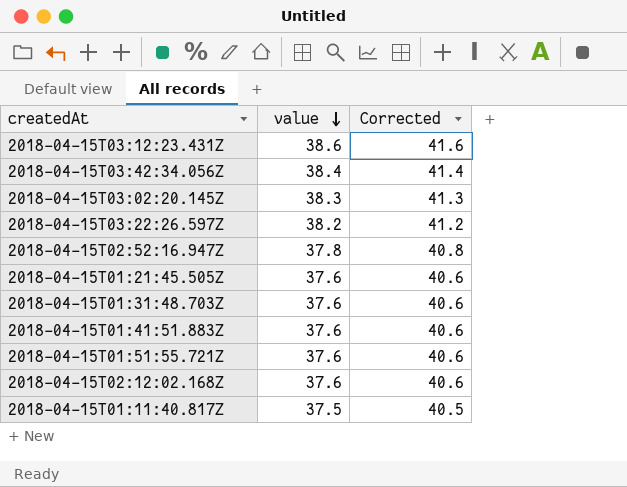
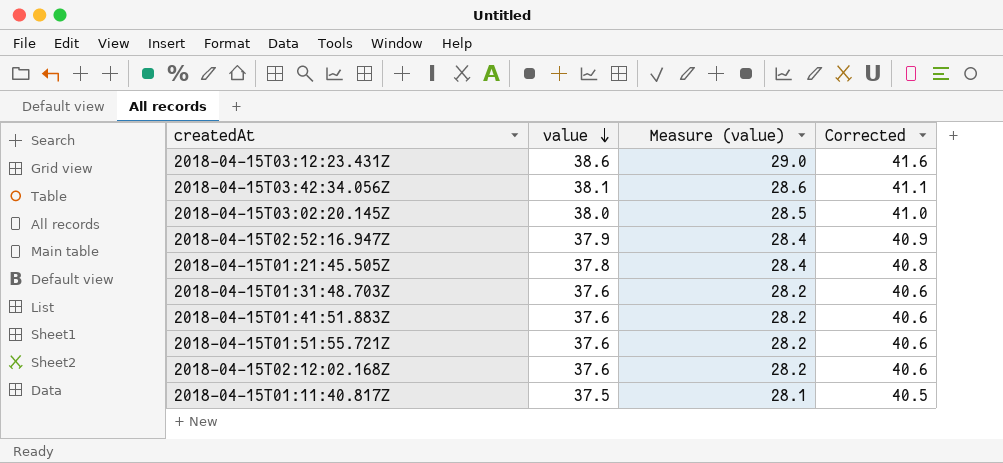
column Measure (value) | formula: none -> [value] * 0.75
row 2018-04-15T03:22:26.597Z: 38.2 | 41.2 -> none
2018-04-15T03:42:34.056Z | value: 38.4 -> 38.1
2018-04-15T03:42:34.056Z | Corrected: 41.4 -> 41.1
2018-04-15T03:02:20.145Z | value: 38.3 -> 38.0
2018-04-15T03:02:20.145Z | Corrected: 41.3 -> 41.0
2018-04-15T02:52:16.947Z | value: 37.8 -> 37.9
2018-04-15T02:52:16.947Z | Corrected: 40.8 -> 40.9
2018-04-15T01:21:45.505Z | value: 37.6 -> 37.8
2018-04-15T01:21:45.505Z | Corrected: 40.6 -> 40.8

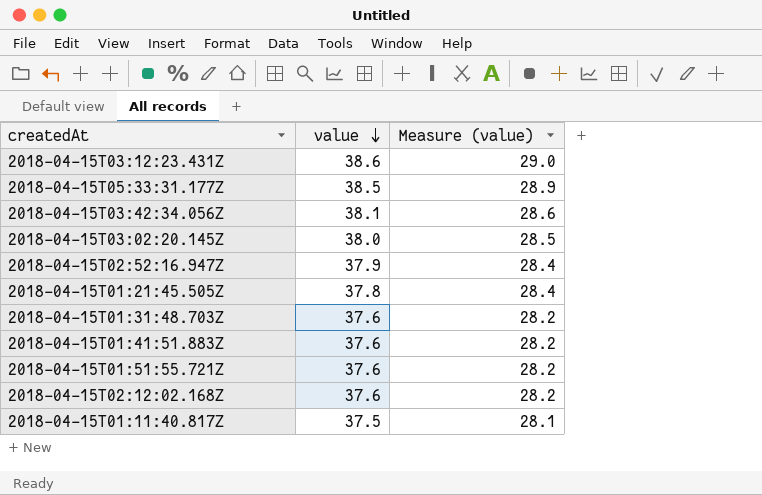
column Corrected | formula: [value] + 3 -> none
row 2018-04-15T05:33:31.177Z: none -> 38.5 | 28.9

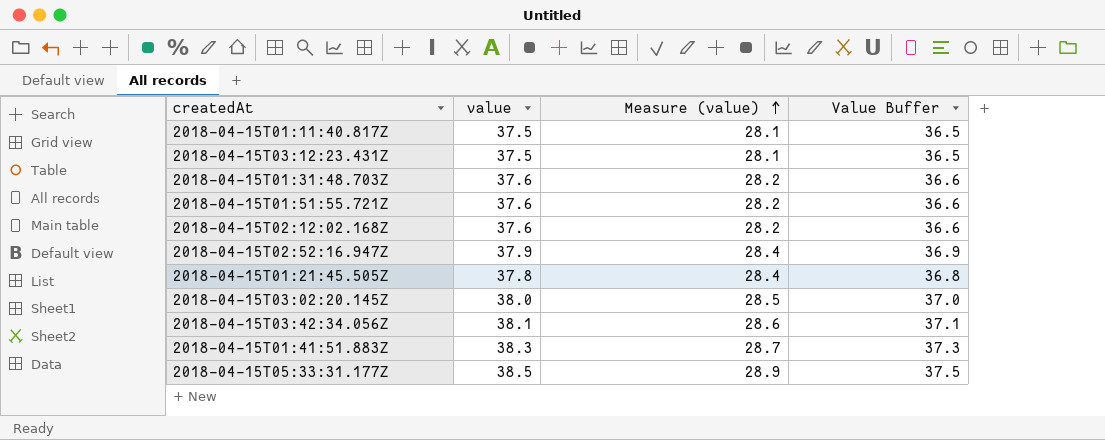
row order: value descending -> Measure (value) ascending
column Value Buffer | formula: none -> [value] - 1
2018-04-15T03:12:23.431Z | value: 38.6 -> 37.5
2018-04-15T03:12:23.431Z | Measure (value): 29.0 -> 28.1
2018-04-15T01:41:51.883Z | value: 37.6 -> 38.3
2018-04-15T01:41:51.883Z | Measure (value): 28.2 -> 28.7

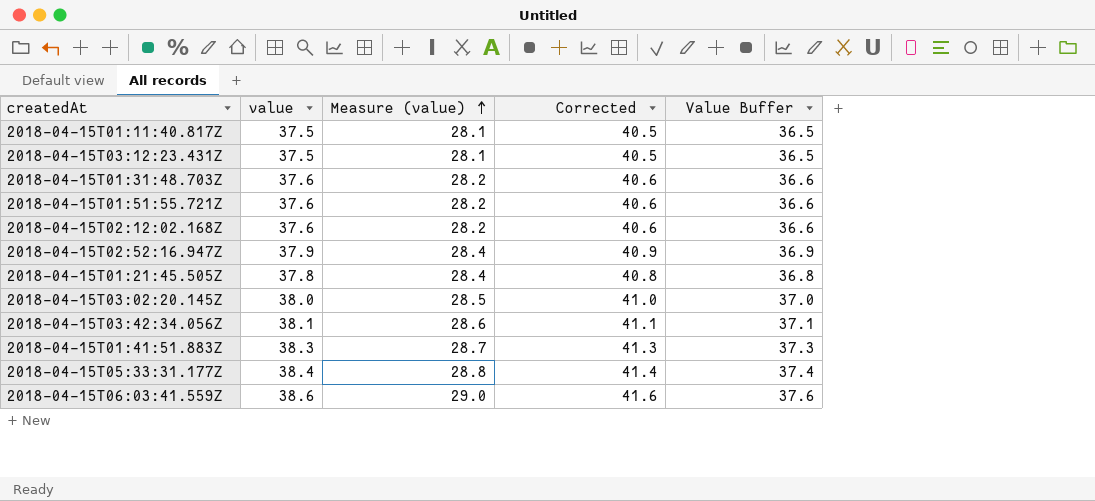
column Corrected | formula: none -> [value] + 3
2018-04-15T05:33:31.177Z | value: 38.5 -> 38.4
2018-04-15T05:33:31.177Z | Measure (value): 28.9 -> 28.8
2018-04-15T05:33:31.177Z | Value Buffer: 37.5 -> 37.4
row 2018-04-15T06:03:41.559Z: none -> 38.6 | 29.0 | 41.6 | 37.6

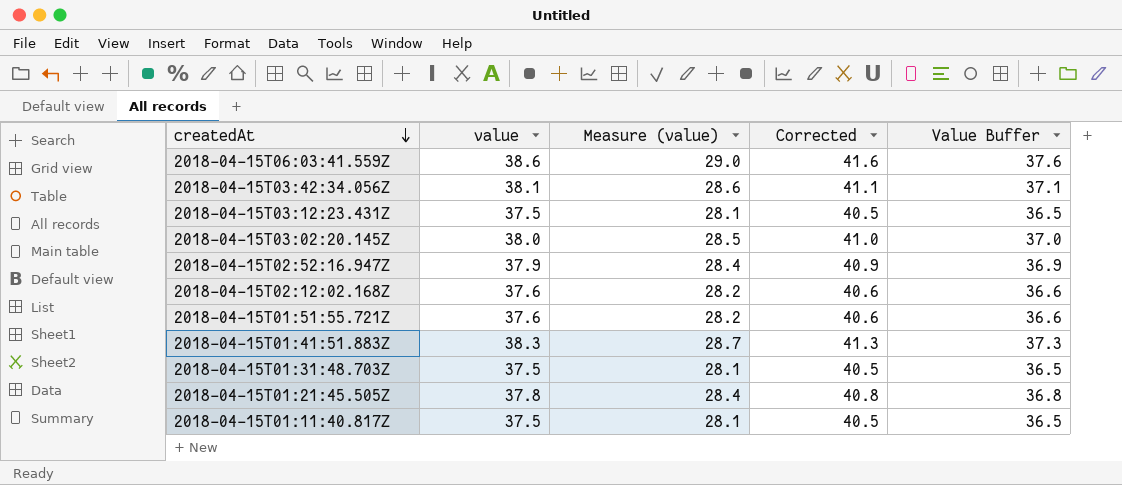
row order: Measure (value) ascending -> createdAt descending
row 2018-04-15T05:33:31.177Z: 38.4 | 28.8 | 41.4 | 37.4 -> none
2018-04-15T01:31:48.703Z | value: 37.6 -> 37.5
2018-04-15T01:31:48.703Z | Measure (value): 28.2 -> 28.1
2018-04-15T01:31:48.703Z | Corrected: 40.6 -> 40.5
2018-04-15T01:31:48.703Z | Value Buffer: 36.6 -> 36.5

